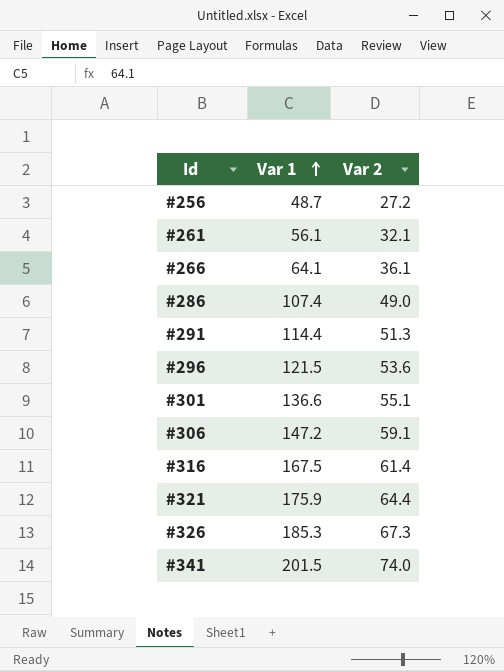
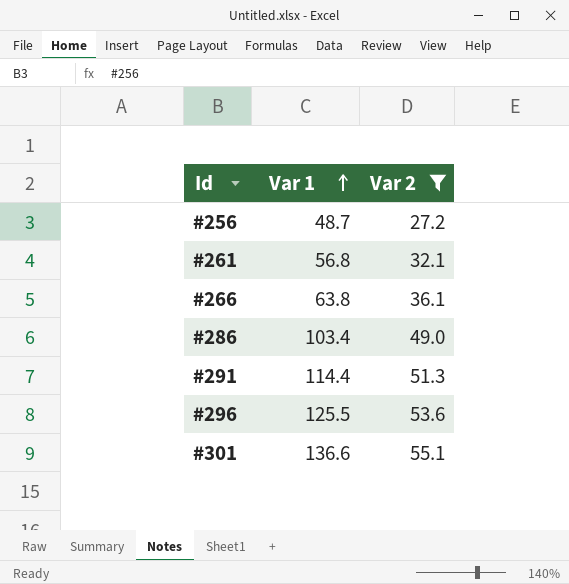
filter: none -> Var 2 <= 55.1
#261 | Var 1: 56.1 -> 56.8
#266 | Var 1: 64.1 -> 63.8
#286 | Var 1: 107.4 -> 103.4
#296 | Var 1: 121.5 -> 125.5

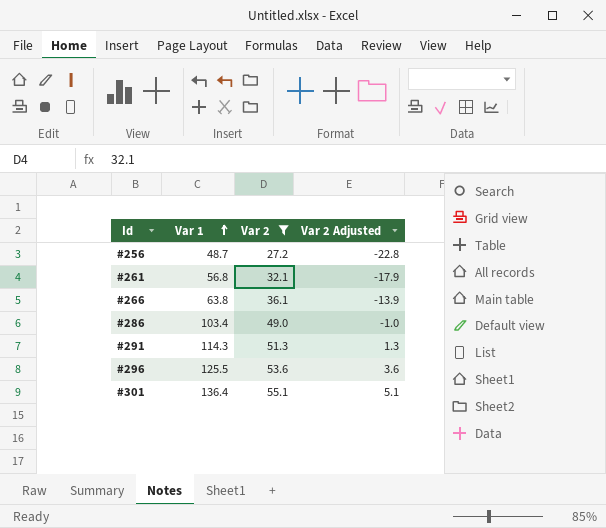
column Var 2 Adjusted | formula: none -> [Var 2] - 50
#291 | Var 1: 114.4 -> 114.3
#301 | Var 1: 136.6 -> 136.4

